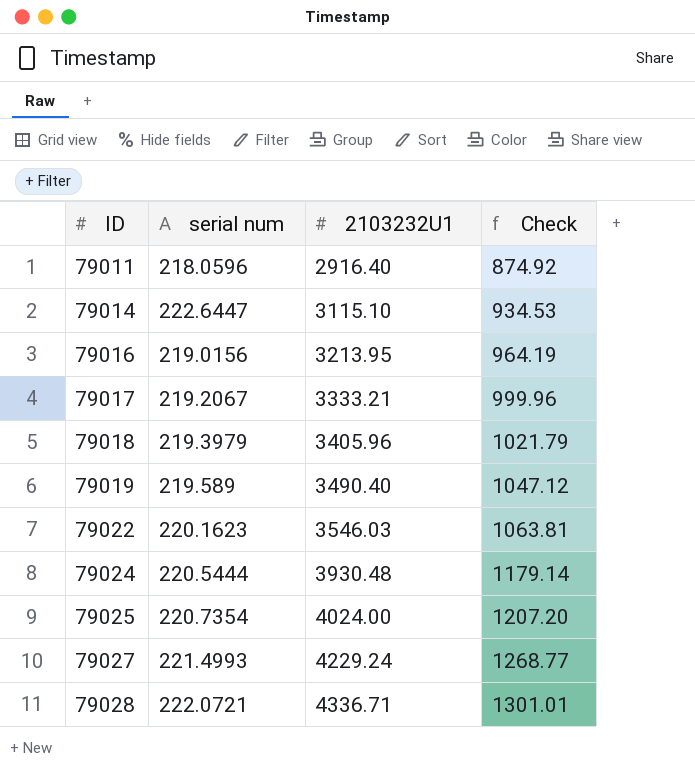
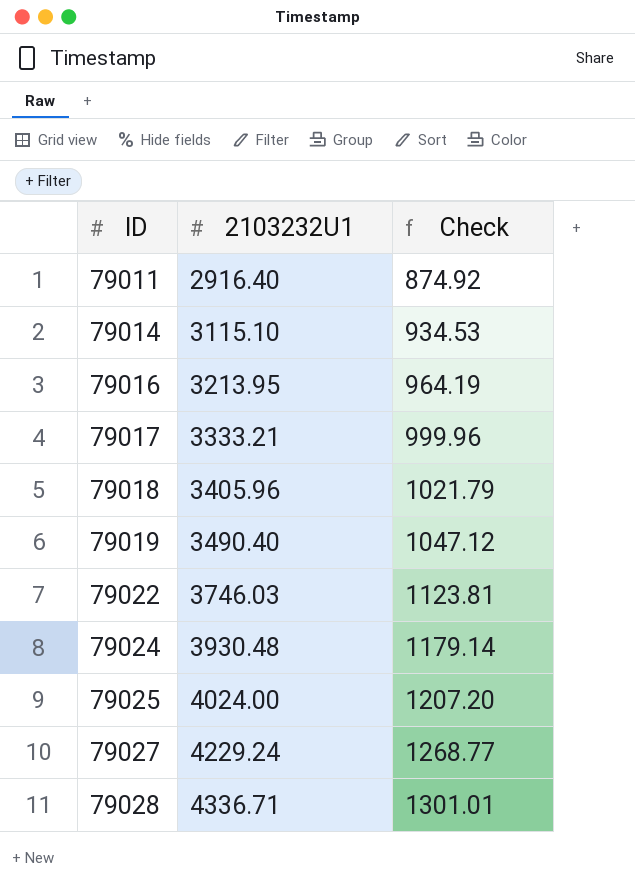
column serial num | position: 2 -> none
79022 | 2103232U1: 3546.03 -> 3746.03
79022 | Check: 1063.81 -> 1123.81

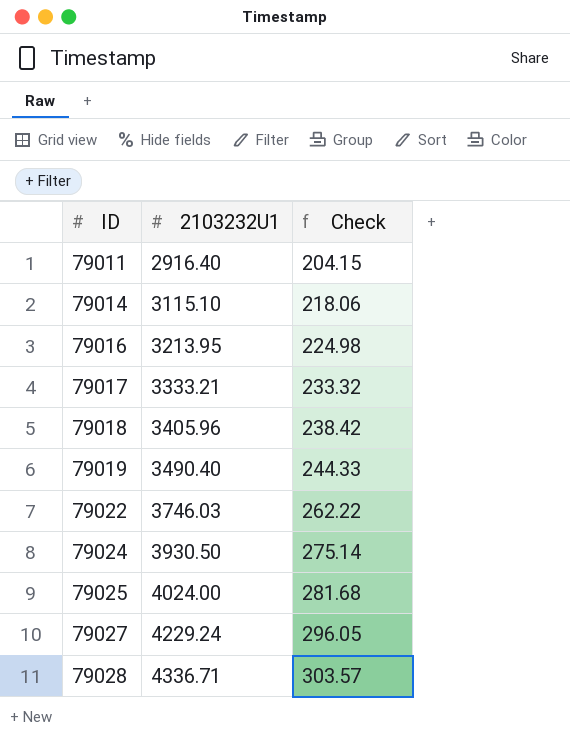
column Check | formula: [2103232U1] * 0.3 -> [2103232U1] * 0.07
79024 | 2103232U1: 3930.48 -> 3930.50

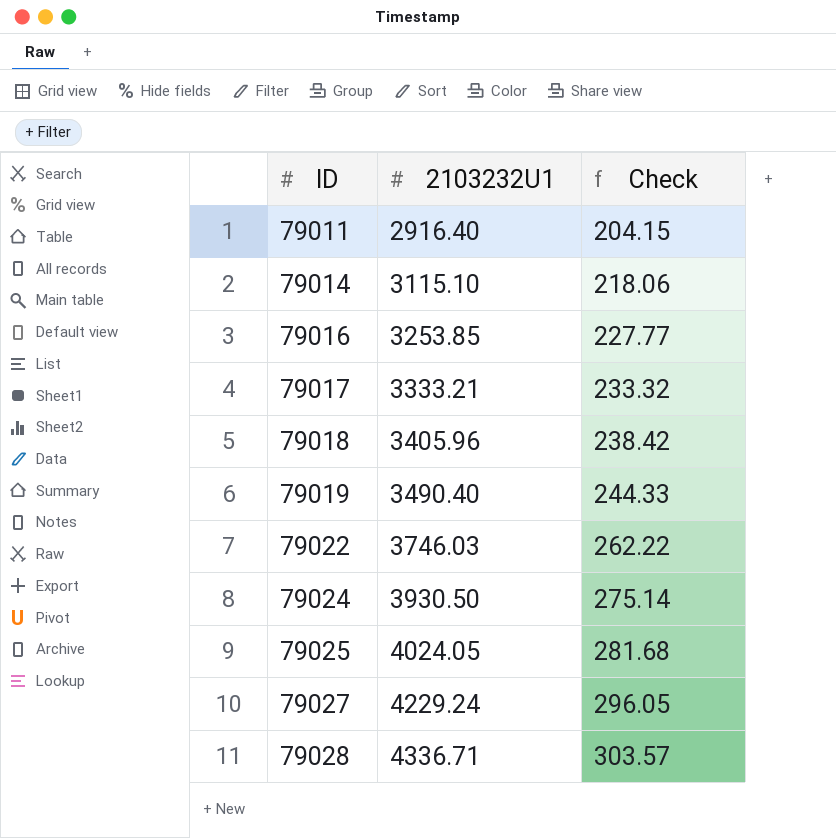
79016 | 2103232U1: 3213.95 -> 3253.85
79016 | Check: 224.98 -> 227.77
79025 | 2103232U1: 4024.00 -> 4024.05

